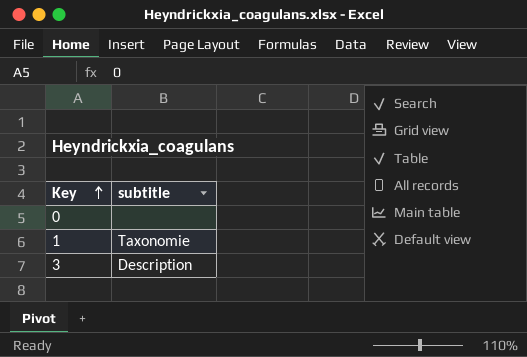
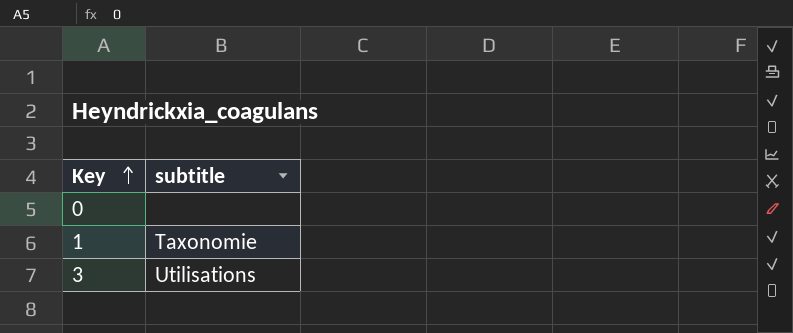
3 | subtitle: Description -> Utilisations

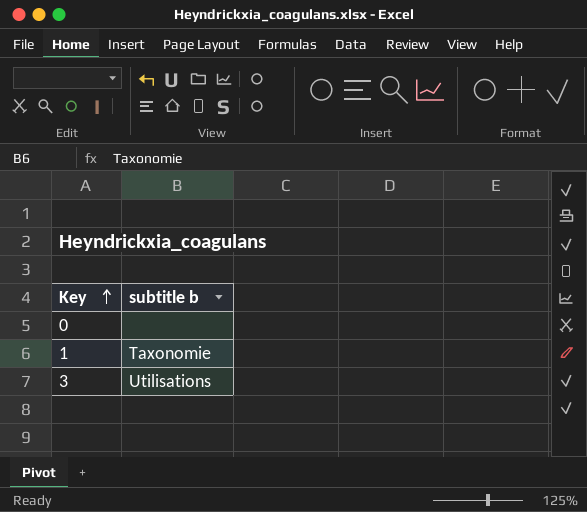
column name: subtitle -> subtitle b

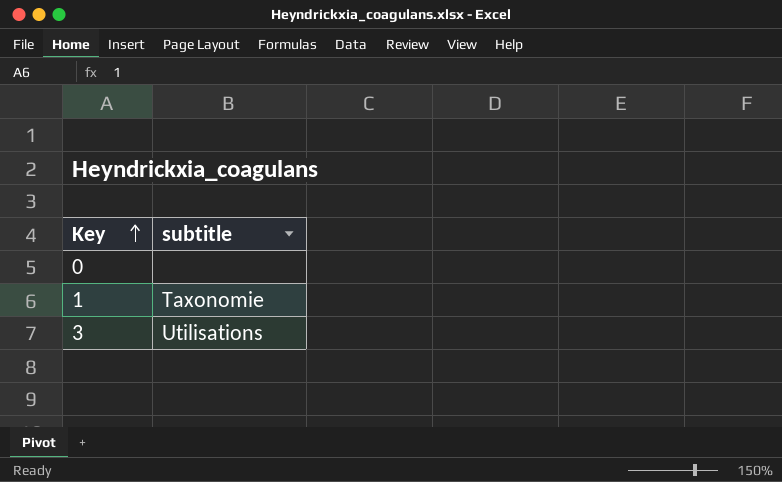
column name: subtitle b -> subtitle

